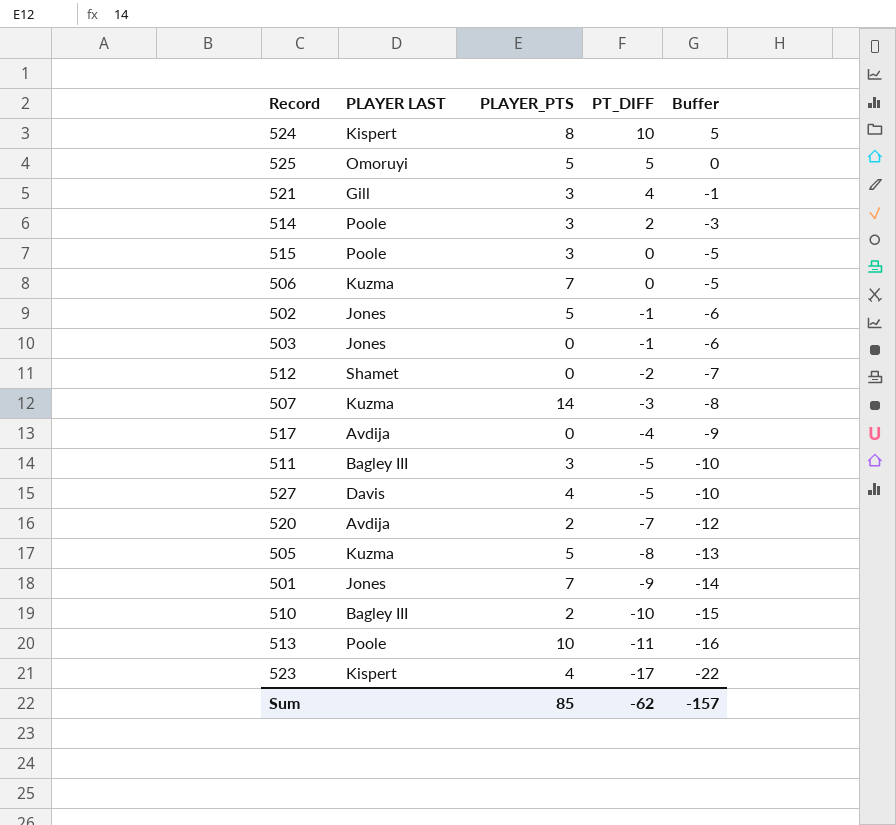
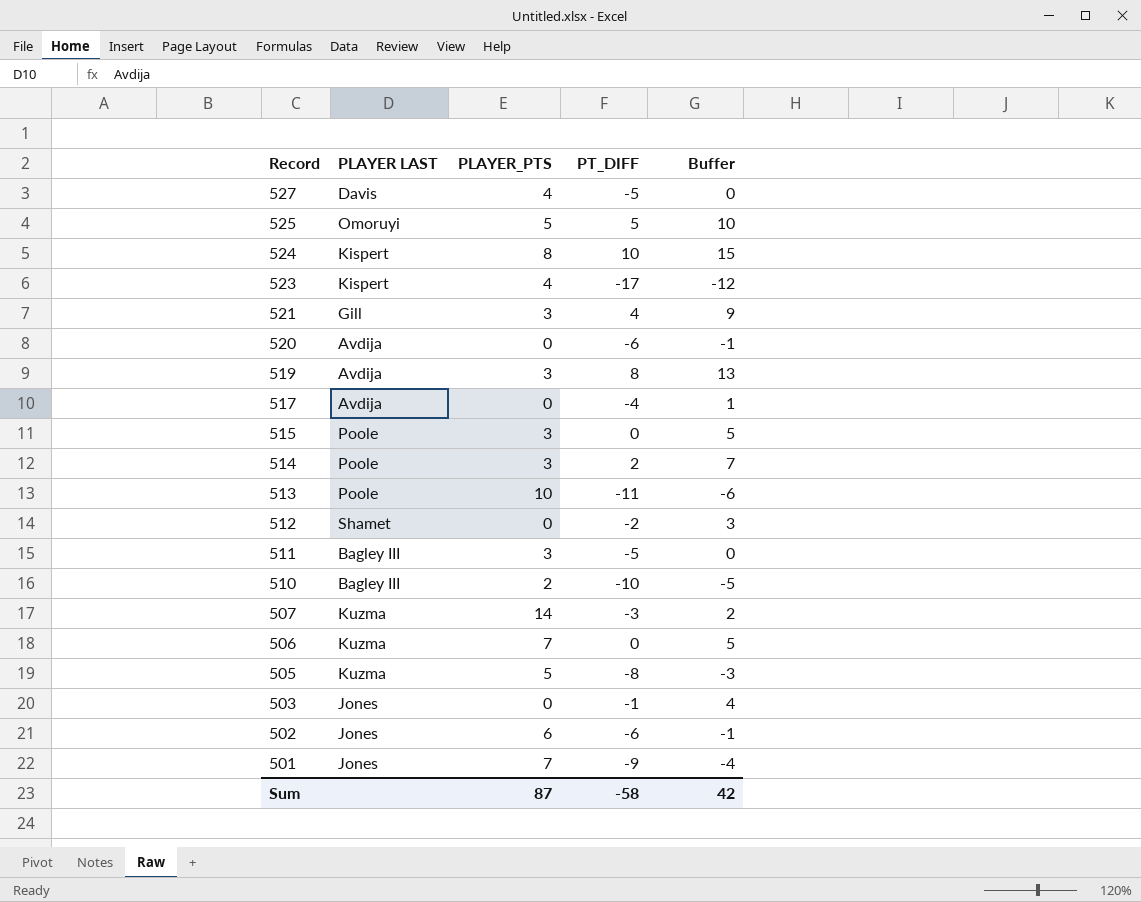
row order: PT_DIFF descending -> Record descending
column Buffer | formula: [PT_DIFF] - 5 -> [PT_DIFF] + 5
520 | PLAYER_PTS: 2 -> 0
520 | PT_DIFF: -7 -> -6
row 519: none -> Avdija | 3 | 8 | 13
502 | PLAYER_PTS: 5 -> 6
502 | PT_DIFF: -1 -> -6
Sum | PLAYER_PTS: 85 -> 87
Sum | PT_DIFF: -62 -> -58
Sum | Buffer: -157 -> 42

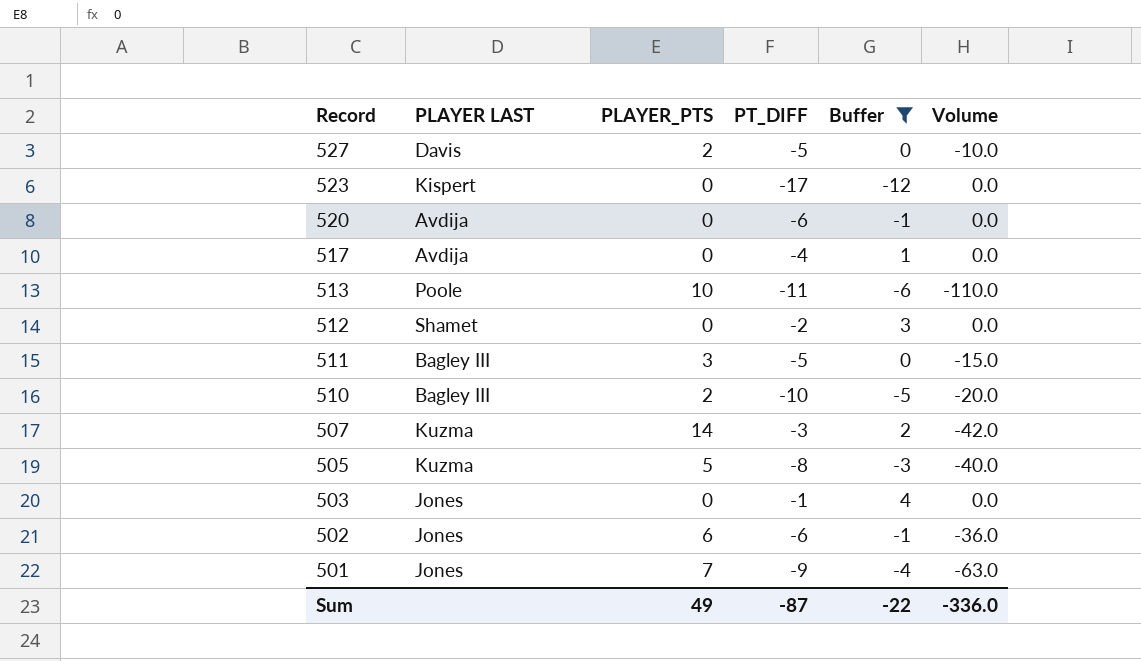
filter: none -> Buffer <= 4
column Volume | formula: none -> [PLAYER_PTS] * [PT_DIFF]
527 | PLAYER_PTS: 4 -> 2
523 | PLAYER_PTS: 4 -> 0
Sum | PLAYER_PTS: 87 -> 49
Sum | PT_DIFF: -58 -> -87
Sum | Buffer: 42 -> -22

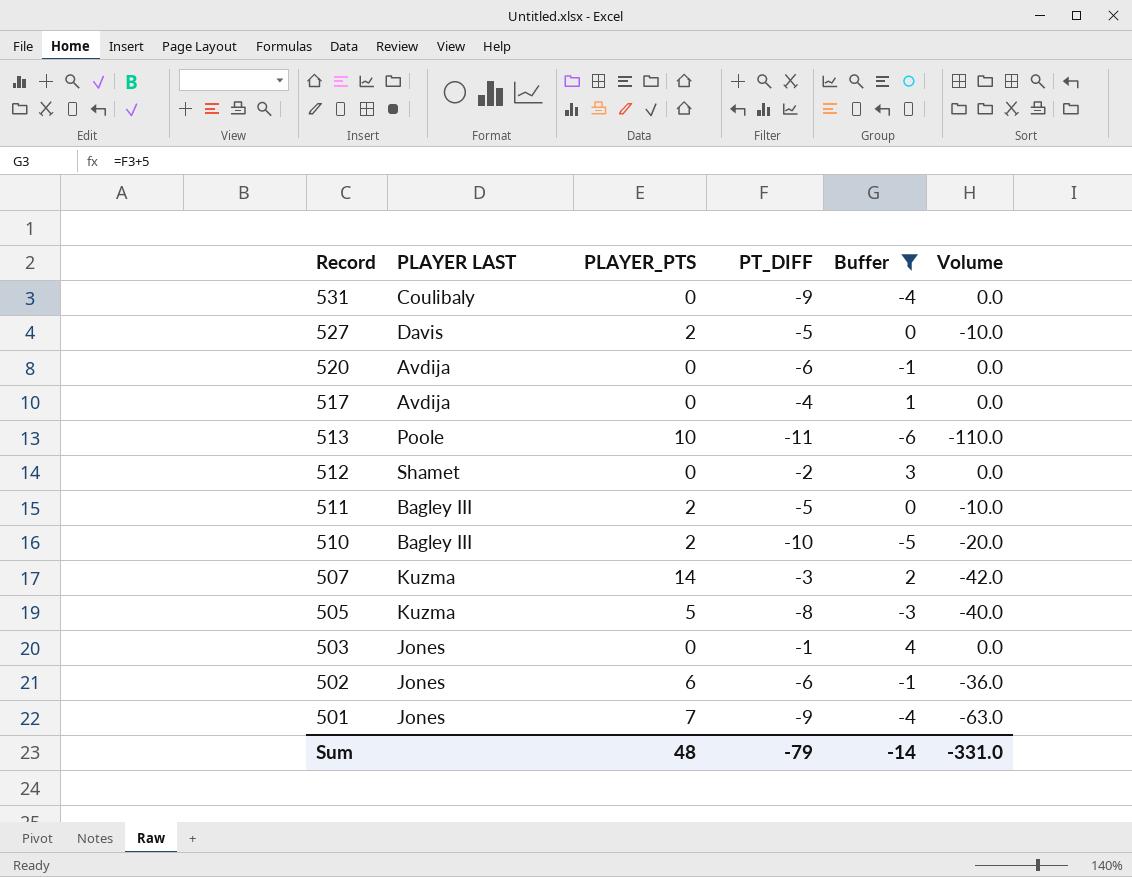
row 523: Kispert | 0 | -17 | -12 | 0.0 -> none
row 531: none -> Coulibaly | 0 | -9 | -4 | 0.0
511 | PLAYER_PTS: 3 -> 2
511 | Volume: -15.0 -> -10.0
Sum | PLAYER_PTS: 49 -> 48
Sum | PT_DIFF: -87 -> -79
Sum | Buffer: -22 -> -14
Sum | Volume: -336.0 -> -331.0

